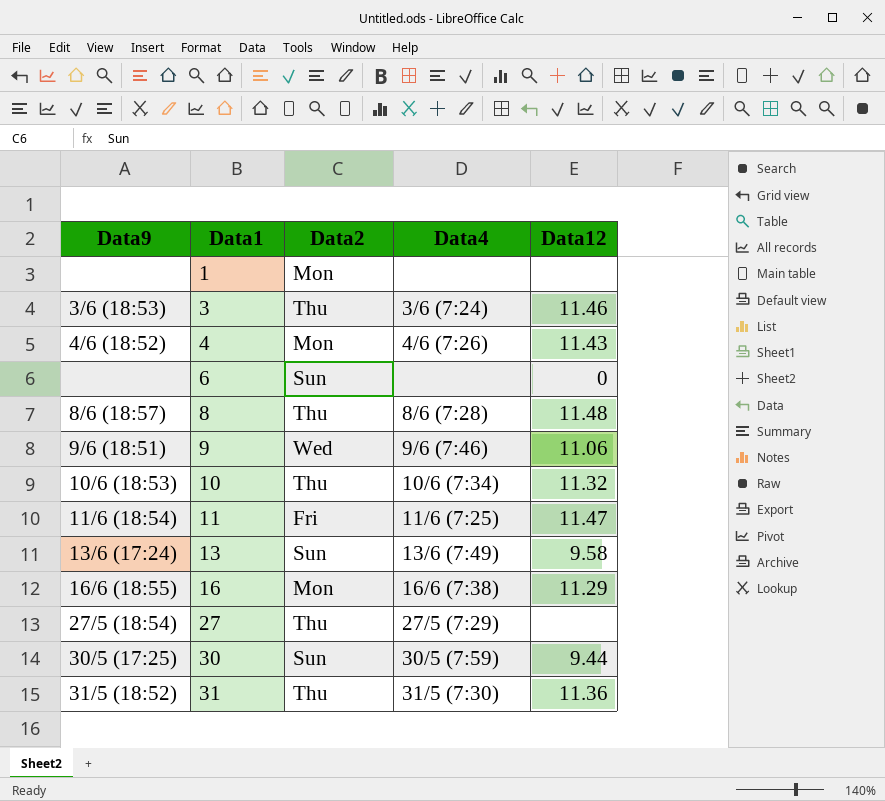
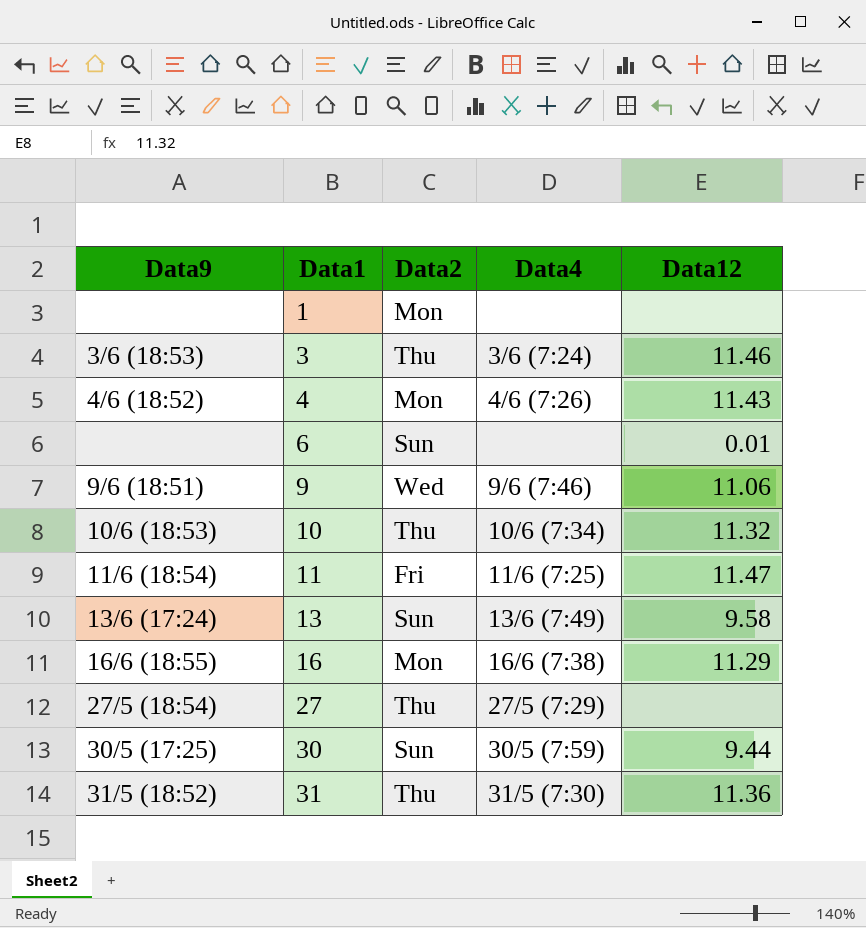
row 8: 8/6 (18:57) | Thu | 8/6 (7:28) | 11.48 -> none
6 | Data12: 0 -> 0.01

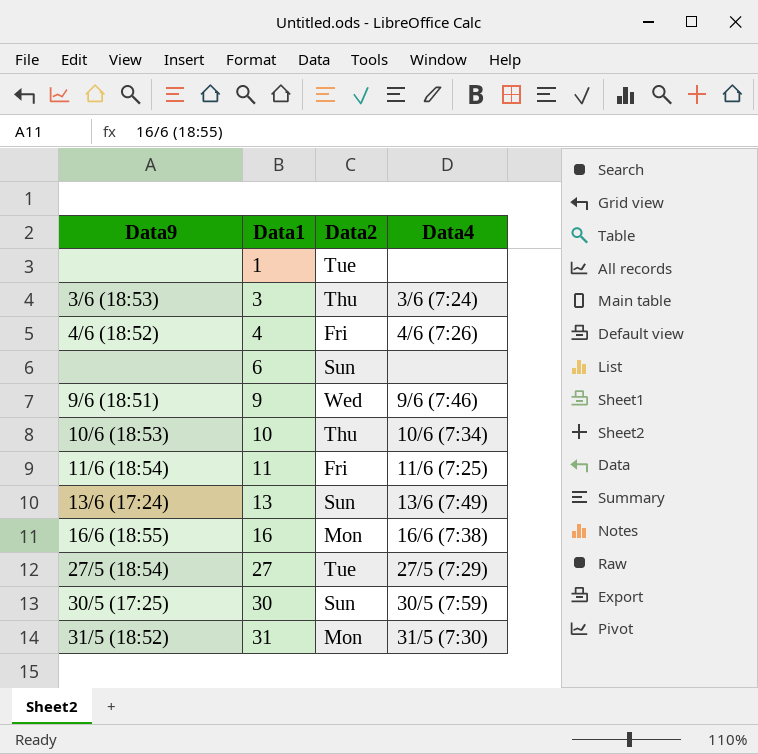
column Data12 | position: 5 -> none
1 | Data2: Mon -> Tue
4 | Data2: Mon -> Fri
27 | Data2: Thu -> Tue
31 | Data2: Thu -> Mon

